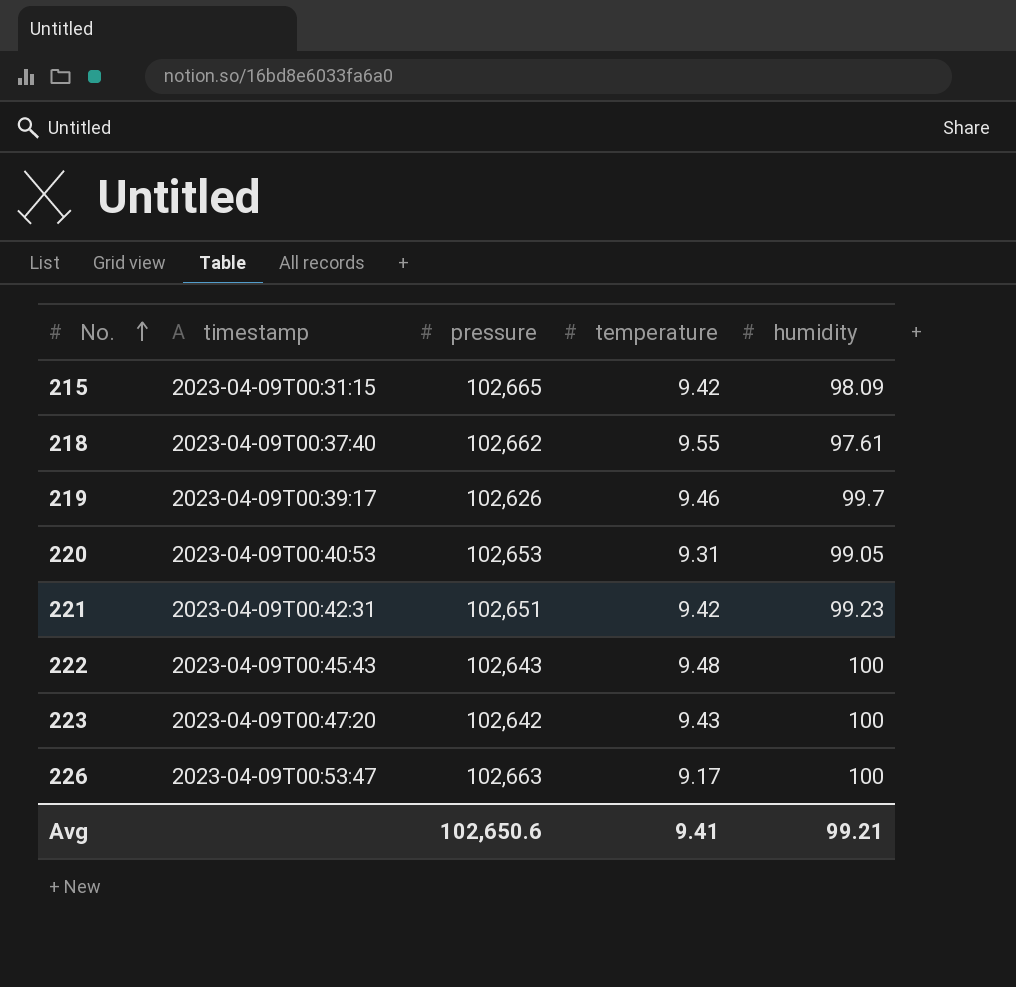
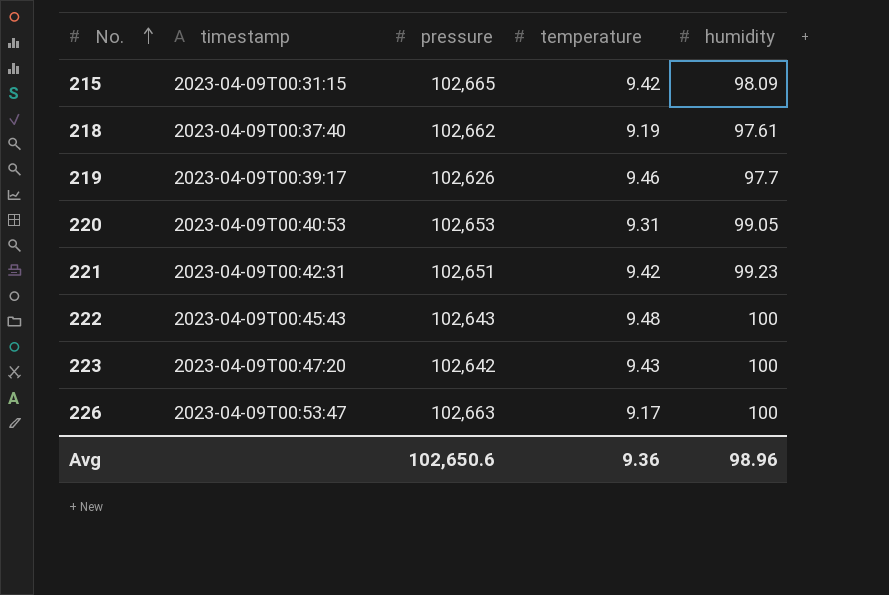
218 | temperature: 9.55 -> 9.19
219 | humidity: 99.7 -> 97.7
Avg | temperature: 9.41 -> 9.36
Avg | humidity: 99.21 -> 98.96

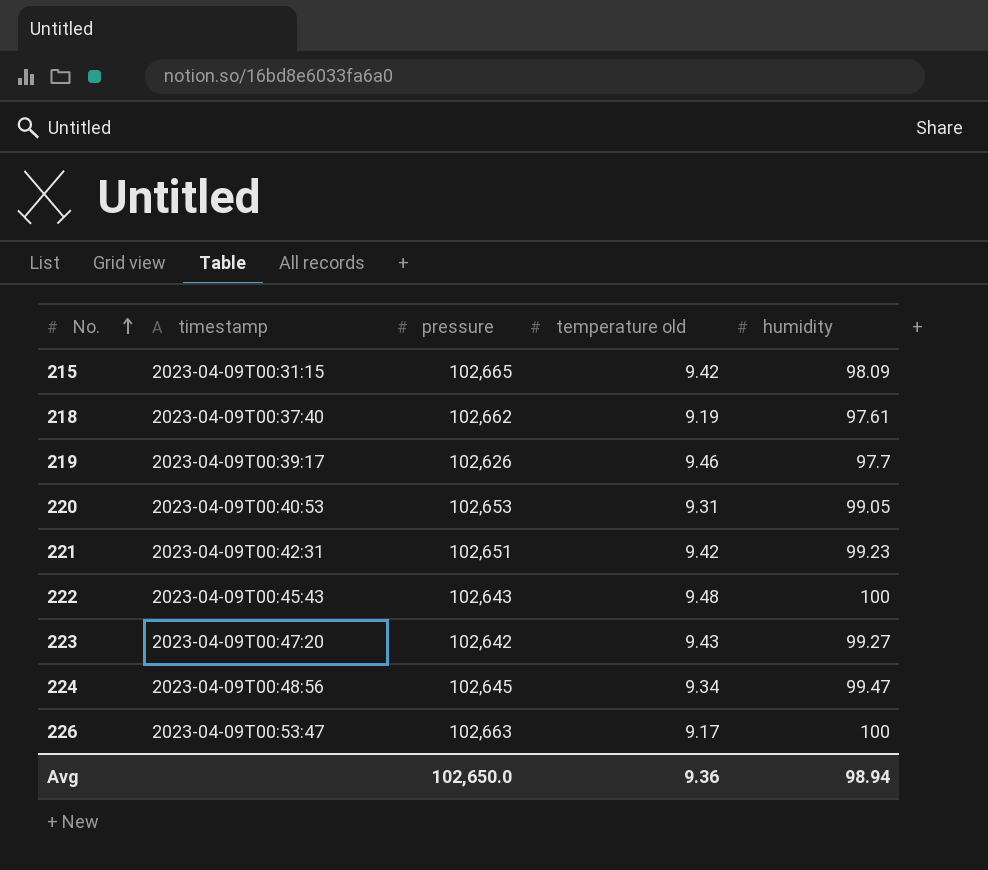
column name: temperature -> temperature old
223 | humidity: 100 -> 99.27
row 224: none -> 2023-04-09T00:48:56 | 102,645 | 9.34 | 99.47
Avg | pressure: 102,650.6 -> 102,650.0
Avg | humidity: 98.96 -> 98.94

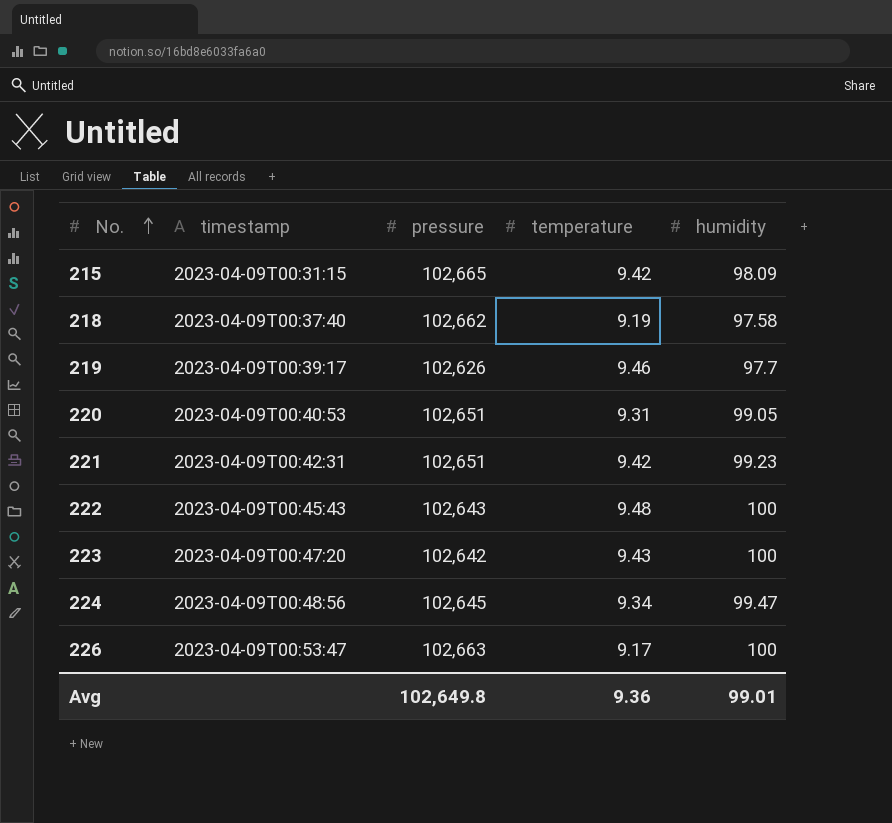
column name: temperature old -> temperature
218 | humidity: 97.61 -> 97.58
220 | pressure: 102,653 -> 102,651
223 | humidity: 99.27 -> 100
Avg | pressure: 102,650.0 -> 102,649.8
Avg | humidity: 98.94 -> 99.01

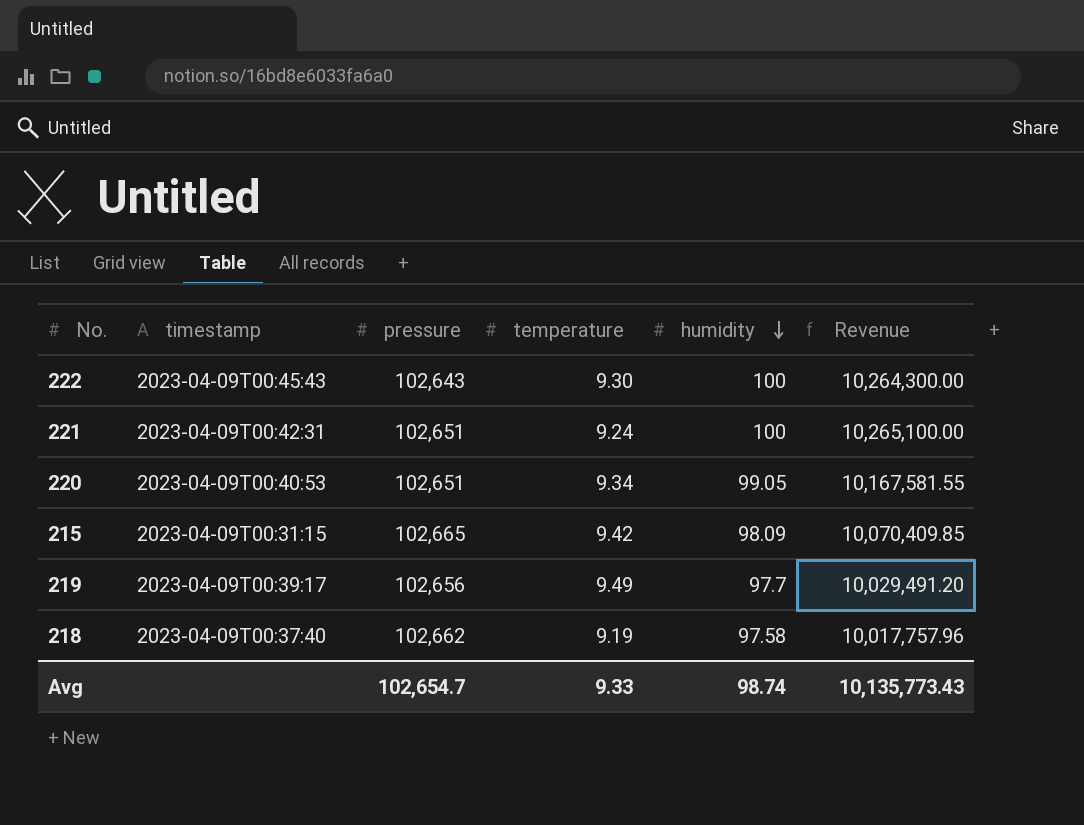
row order: No. ascending -> humidity descending
column Revenue | formula: none -> [pressure] * [humidity]
row 223: 2023-04-09T00:47:20 | 102,642 | 9.43 | 100 -> none
row 224: 2023-04-09T00:48:56 | 102,645 | 9.34 | 99.47 -> none
row 226: 2023-04-09T00:53:47 | 102,663 | 9.17 | 100 -> none
222 | temperature: 9.48 -> 9.30
221 | temperature: 9.42 -> 9.24
221 | humidity: 99.23 -> 100
220 | temperature: 9.31 -> 9.34
219 | pressure: 102,626 -> 102,656
219 | temperature: 9.46 -> 9.49
Avg | pressure: 102,649.8 -> 102,654.7
Avg | temperature: 9.36 -> 9.33
Avg | humidity: 99.01 -> 98.74

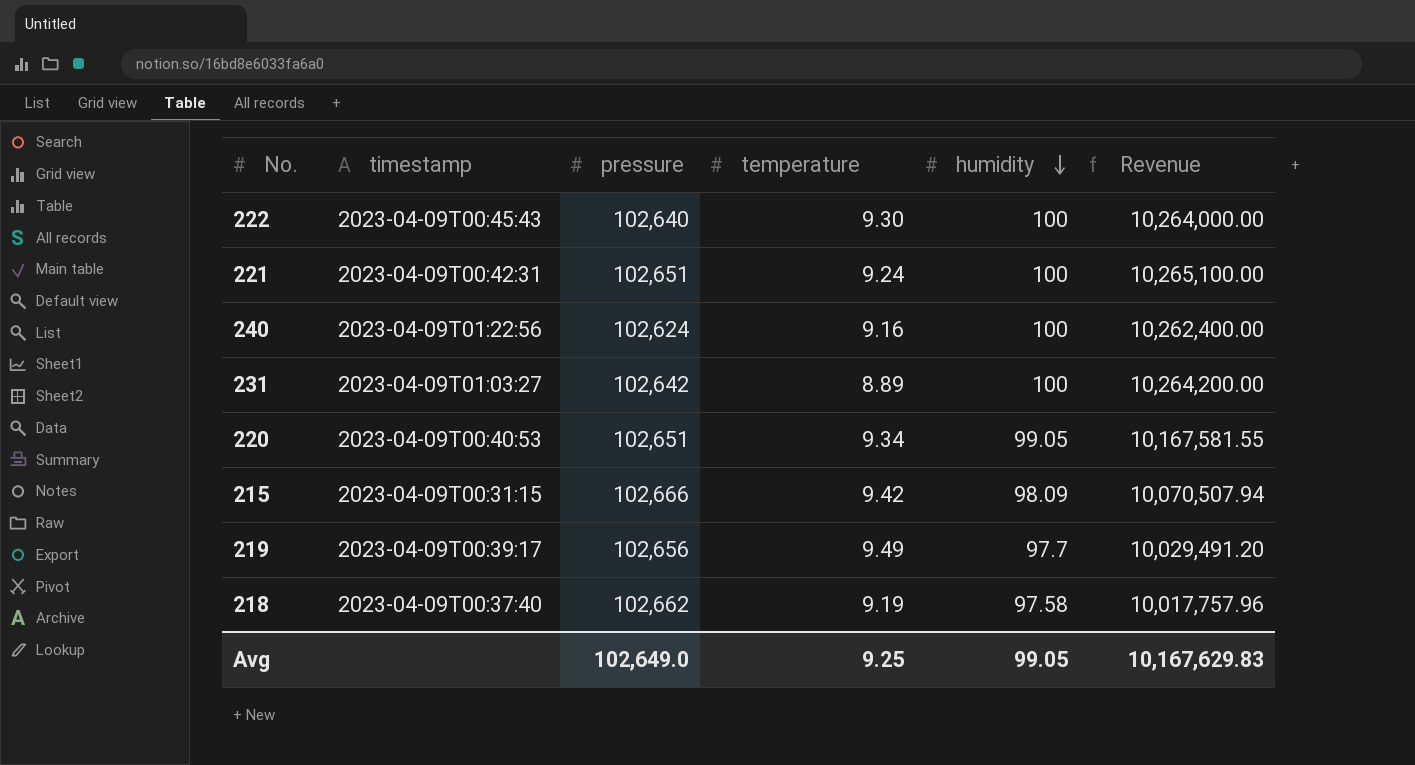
222 | pressure: 102,643 -> 102,640
222 | Revenue: 10,264,300.00 -> 10,264,000.00
row 240: none -> 2023-04-09T01:22:56 | 102,624 | 9.16 | 100 | 10,262,400.00
row 231: none -> 2023-04-09T01:03:27 | 102,642 | 8.89 | 100 | 10,264,200.00
215 | pressure: 102,665 -> 102,666
215 | Revenue: 10,070,409.85 -> 10,070,507.94
Avg | pressure: 102,654.7 -> 102,649.0
Avg | temperature: 9.33 -> 9.25
Avg | humidity: 98.74 -> 99.05
Avg | Revenue: 10,135,773.43 -> 10,167,629.83

